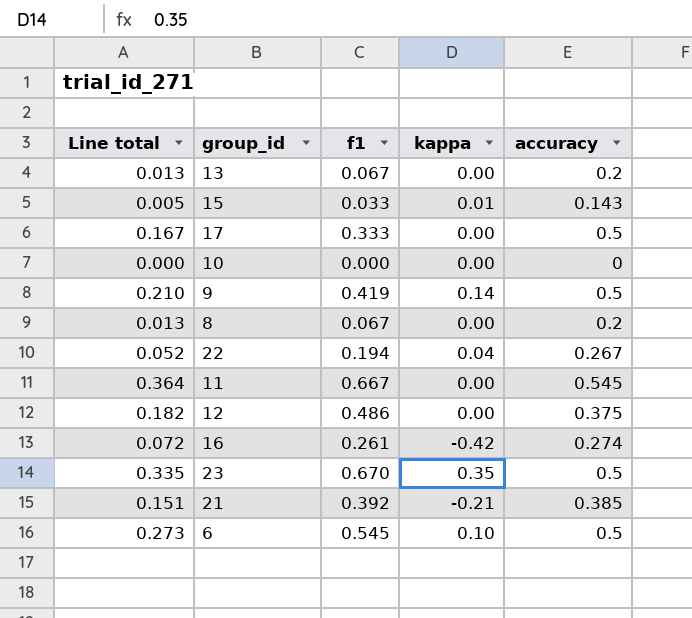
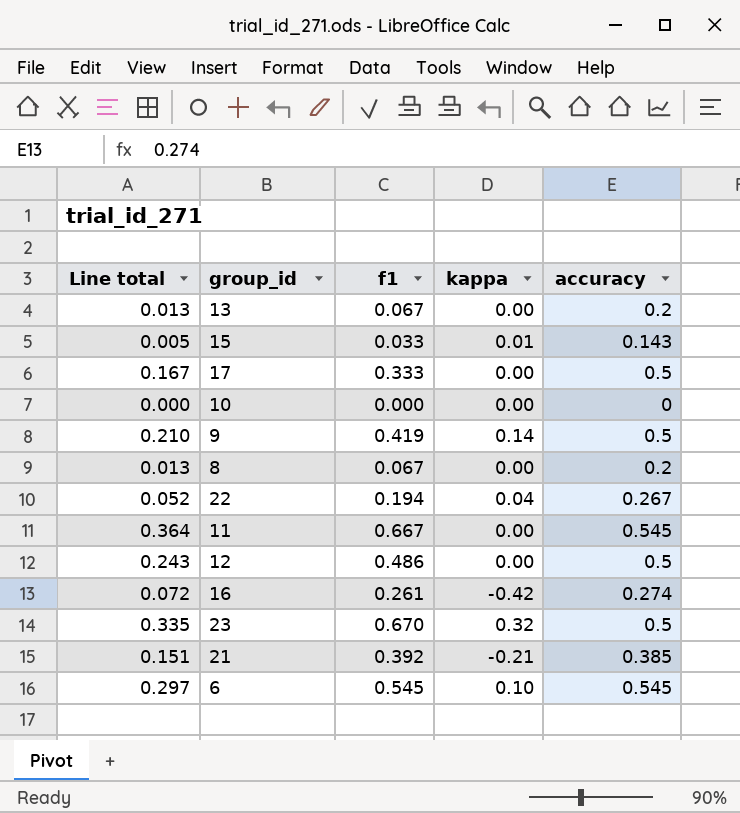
12 | Line total: 0.182 -> 0.243
12 | accuracy: 0.375 -> 0.5
23 | kappa: 0.35 -> 0.32
6 | Line total: 0.273 -> 0.297
6 | accuracy: 0.5 -> 0.545

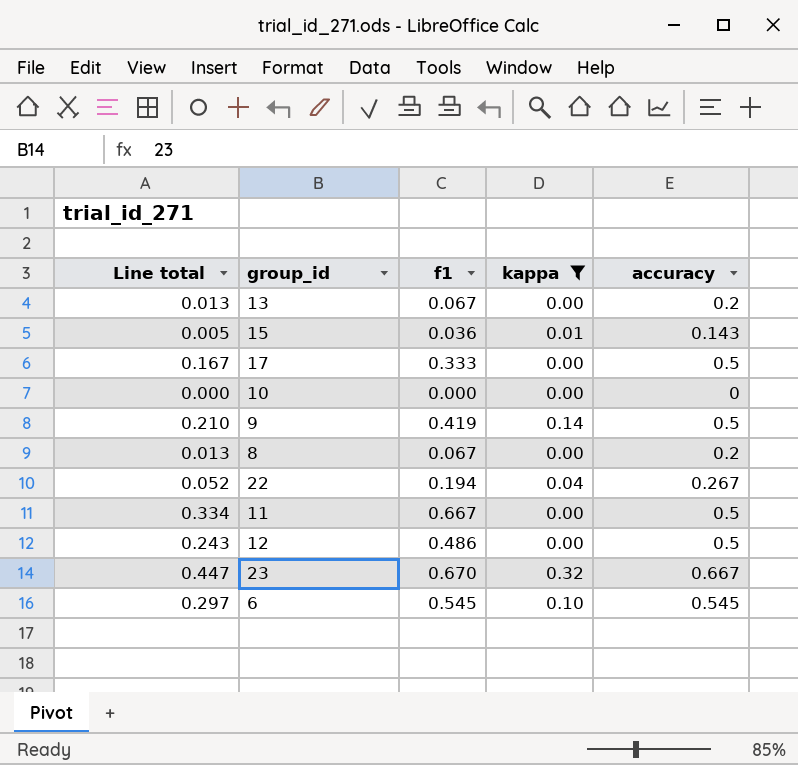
filter: none -> kappa >= 0.00
15 | f1: 0.033 -> 0.036
11 | Line total: 0.364 -> 0.334
11 | accuracy: 0.545 -> 0.5
23 | Line total: 0.335 -> 0.447
23 | accuracy: 0.5 -> 0.667

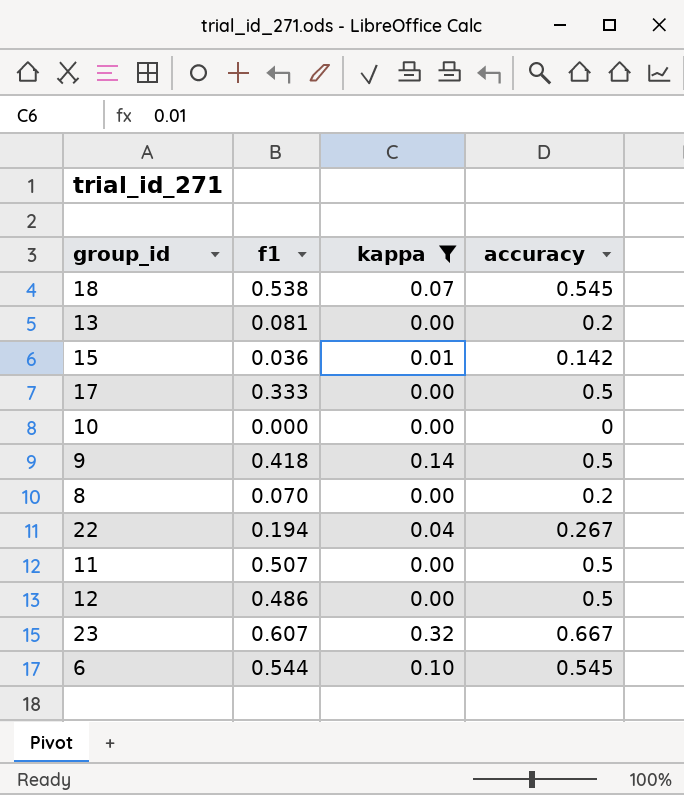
column Line total | formula: [f1] * [accuracy] -> none
row 18: none -> 0.538 | 0.07 | 0.545
13 | f1: 0.067 -> 0.081
15 | accuracy: 0.143 -> 0.142
9 | f1: 0.419 -> 0.418
8 | f1: 0.067 -> 0.070
11 | f1: 0.667 -> 0.507
23 | f1: 0.670 -> 0.607
6 | f1: 0.545 -> 0.544

